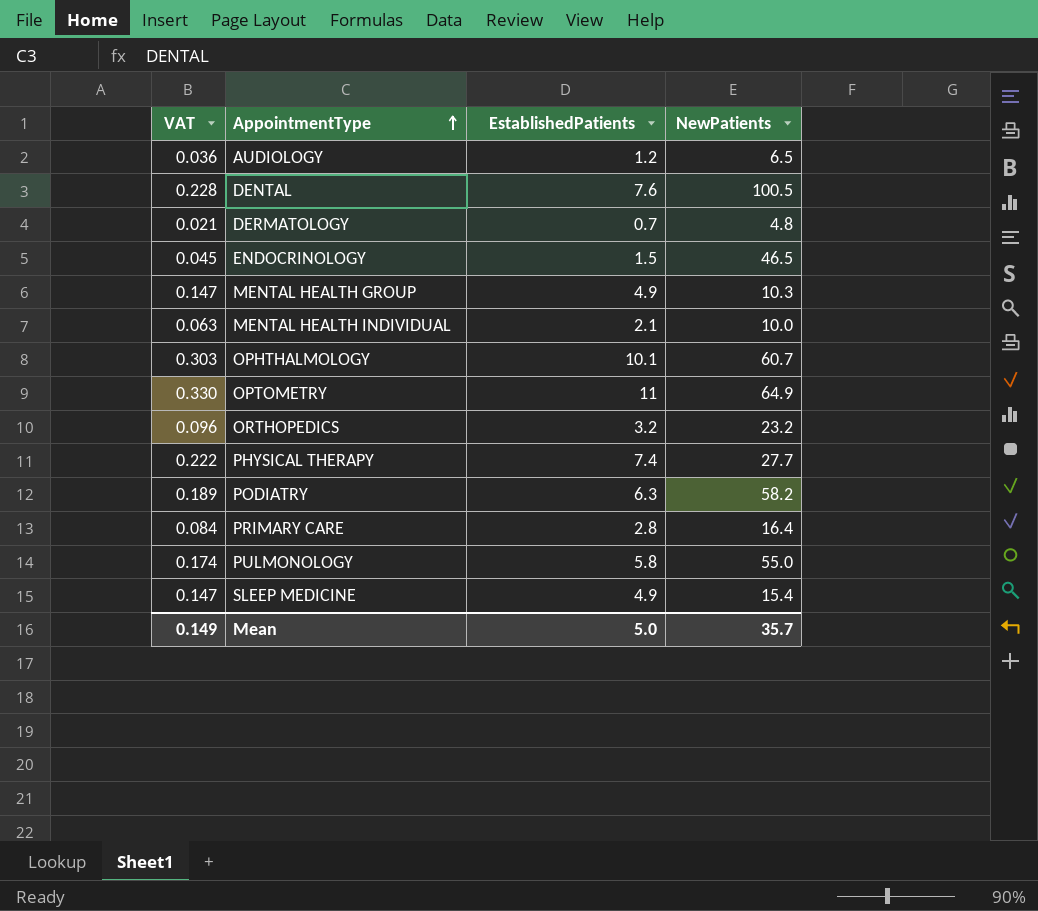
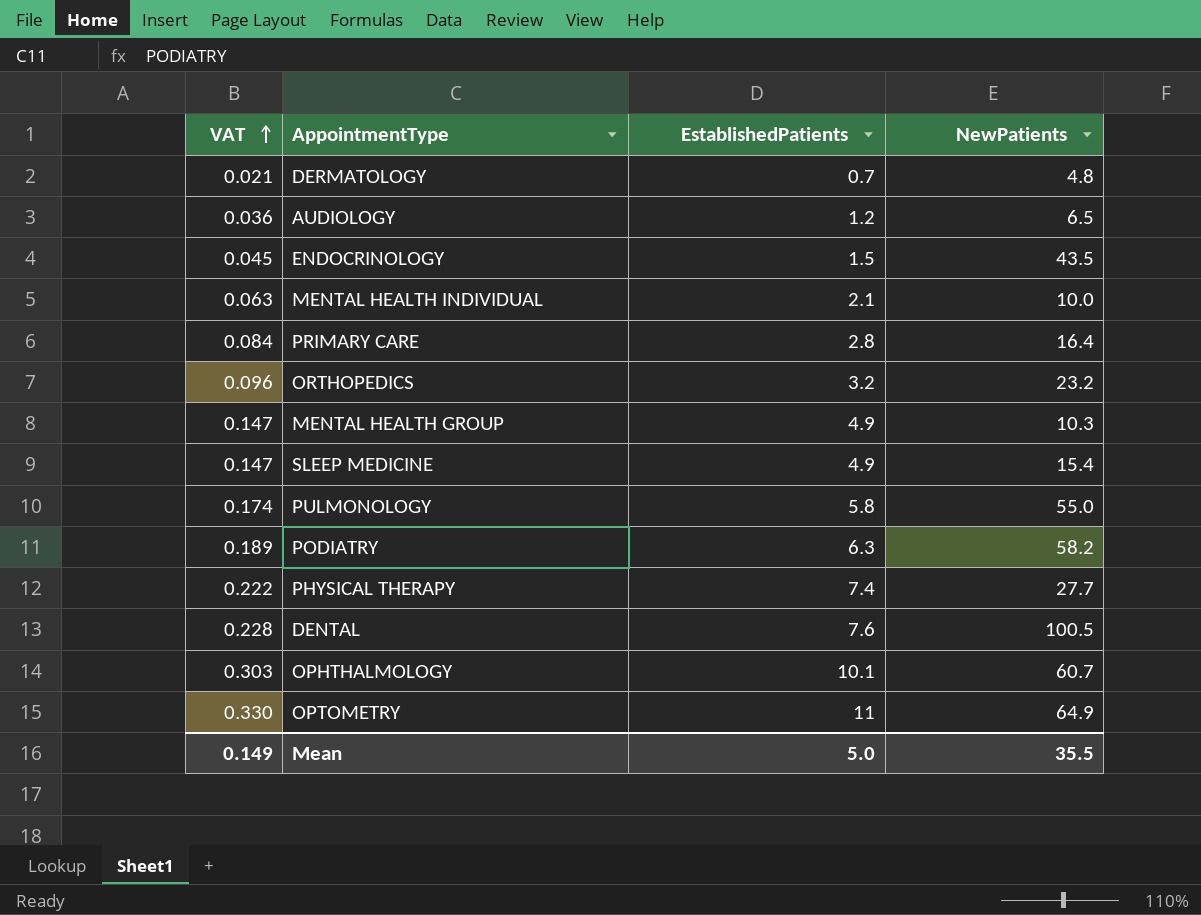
row order: AppointmentType ascending -> VAT ascending
ENDOCRINOLOGY | NewPatients: 46.5 -> 43.5
Mean | NewPatients: 35.7 -> 35.5

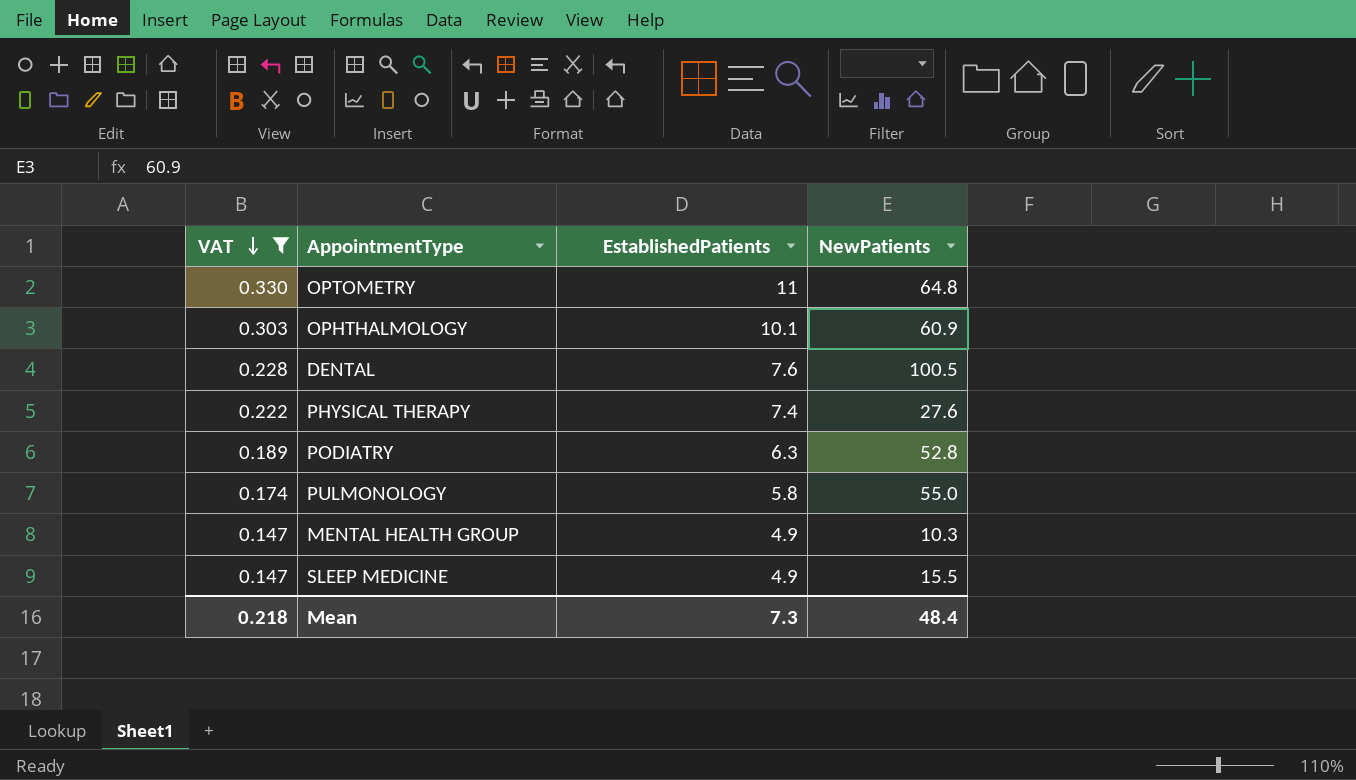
filter: none -> VAT >= 0.147
row order: VAT ascending -> VAT descending
OPTOMETRY | NewPatients: 64.9 -> 64.8
OPHTHALMOLOGY | NewPatients: 60.7 -> 60.9
PHYSICAL THERAPY | NewPatients: 27.7 -> 27.6
PODIATRY | NewPatients: 58.2 -> 52.8
SLEEP MEDICINE | NewPatients: 15.4 -> 15.5
Mean | VAT: 0.149 -> 0.218
Mean | EstablishedPatients: 5.0 -> 7.3
Mean | NewPatients: 35.5 -> 48.4

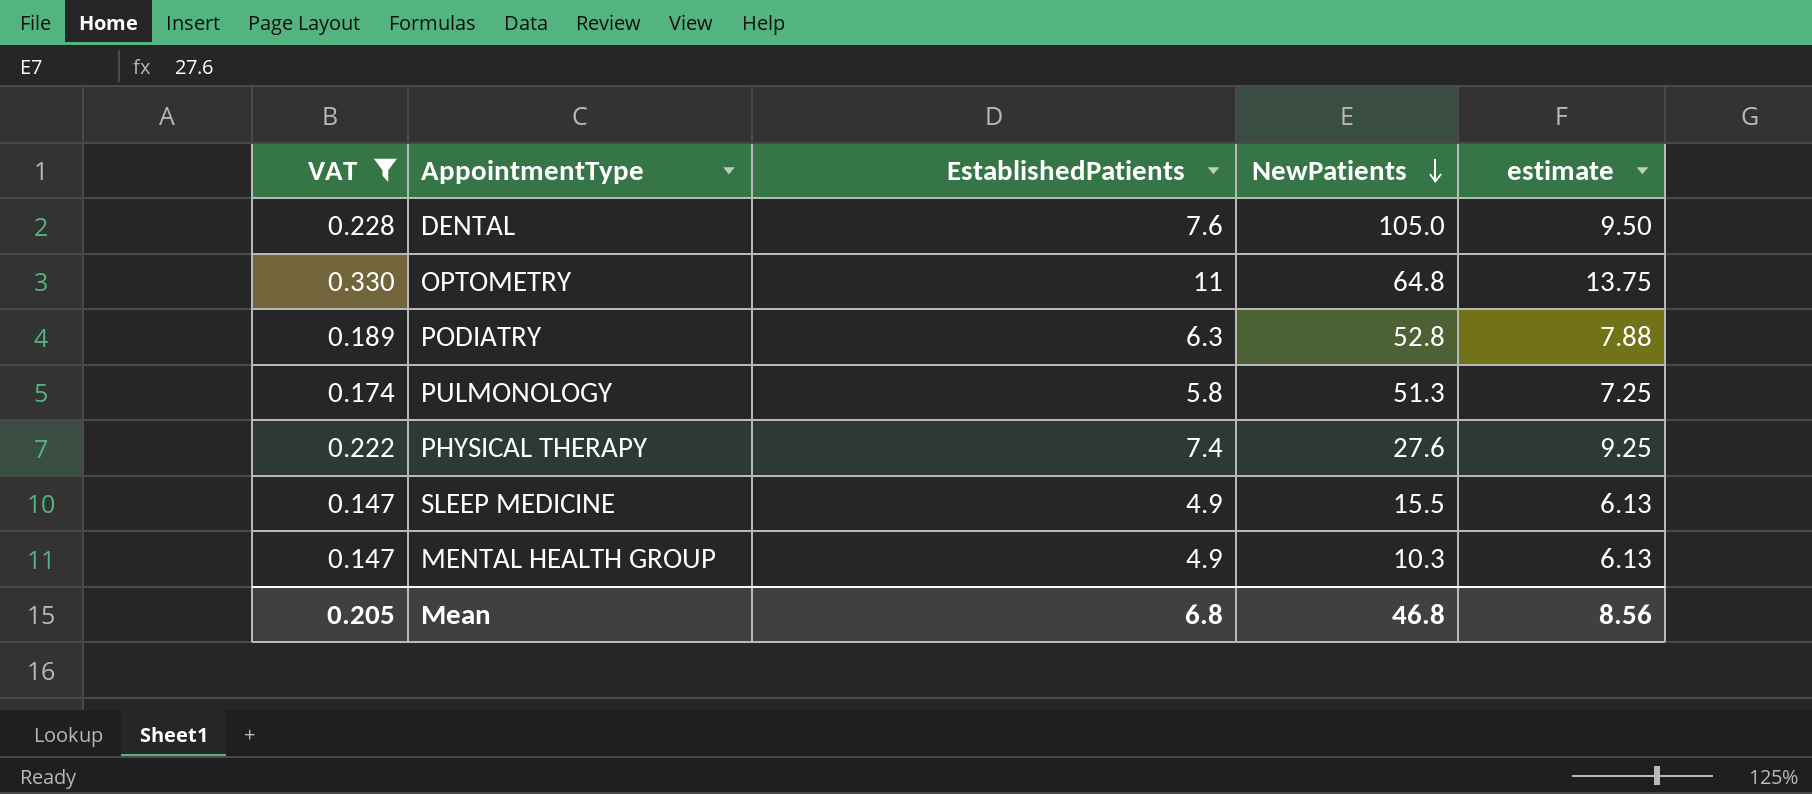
row order: VAT descending -> NewPatients descending
column estimate | formula: none -> [EstablishedPatients] * 1.25
row OPHTHALMOLOGY: 0.303 | 10.1 | 60.9 -> none
DENTAL | NewPatients: 100.5 -> 105.0
PULMONOLOGY | NewPatients: 55.0 -> 51.3
Mean | VAT: 0.218 -> 0.205
Mean | EstablishedPatients: 7.3 -> 6.8
Mean | NewPatients: 48.4 -> 46.8

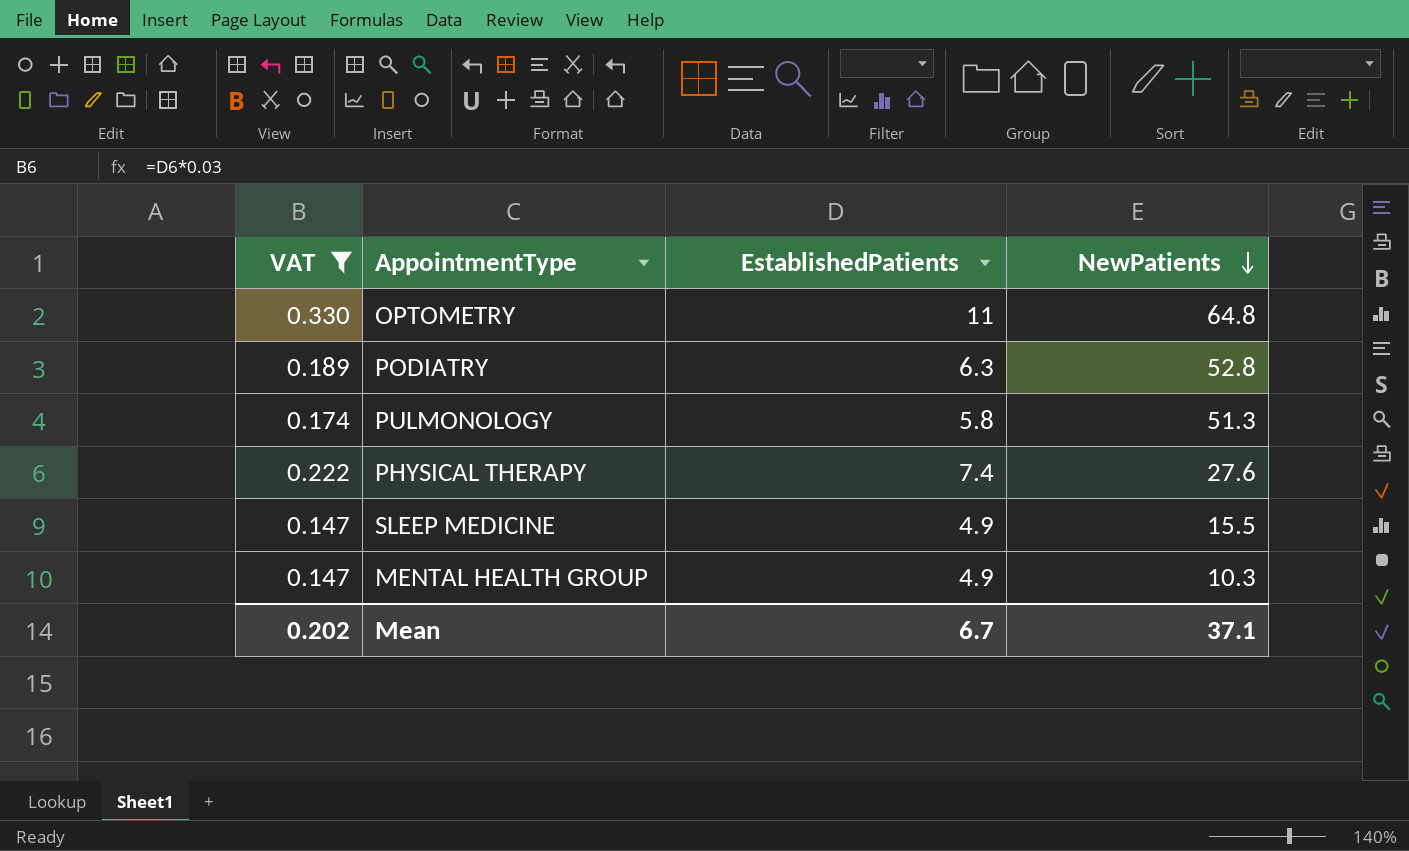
column estimate | formula: [EstablishedPatients] * 1.25 -> none
row DENTAL: 0.228 | 7.6 | 105.0 | 9.50 -> none
Mean | VAT: 0.205 -> 0.202
Mean | EstablishedPatients: 6.8 -> 6.7
Mean | NewPatients: 46.8 -> 37.1

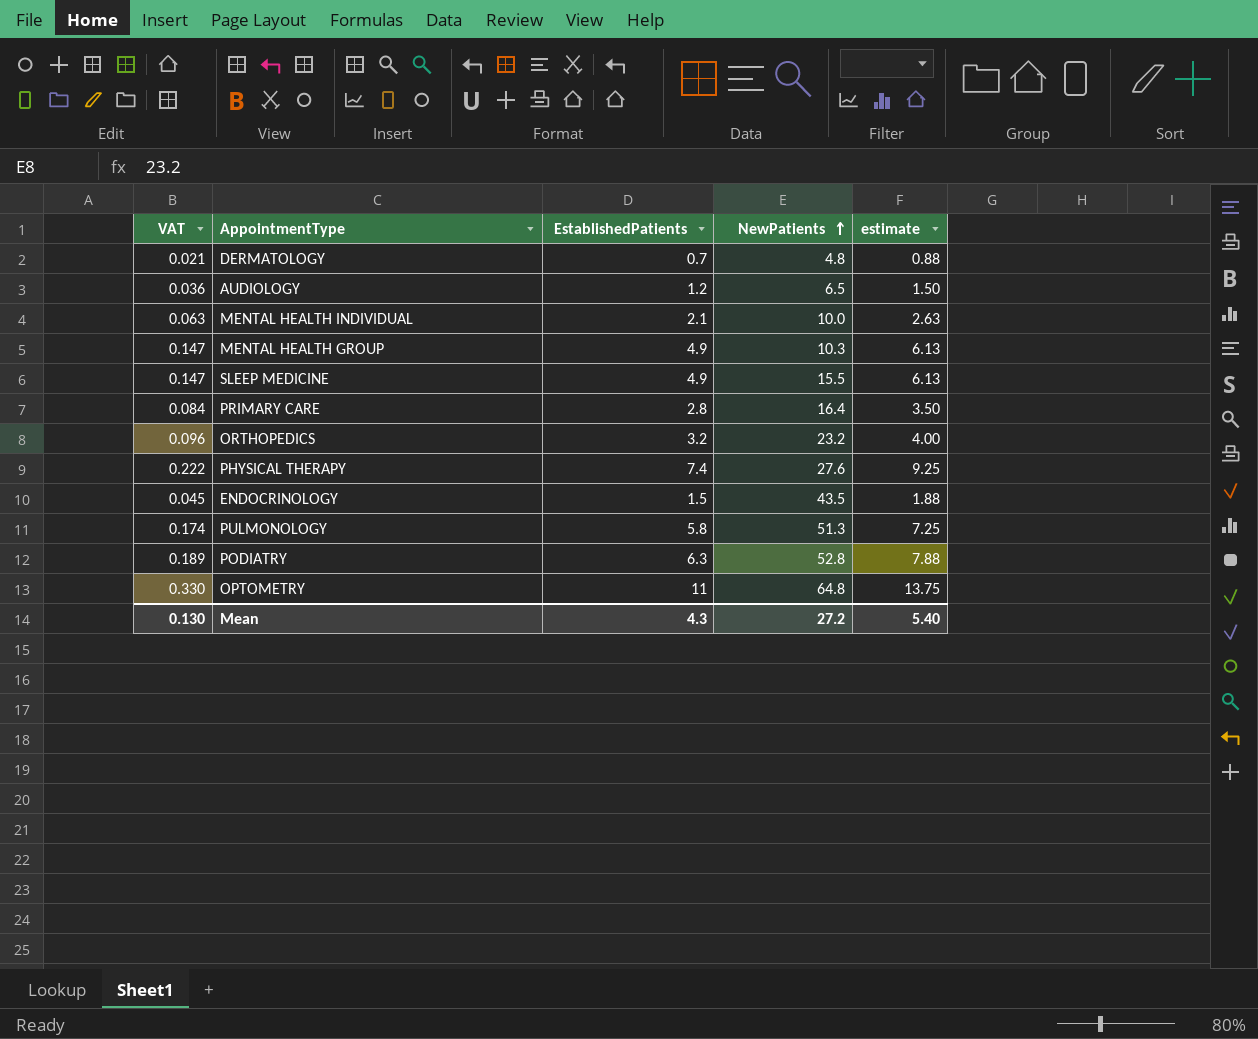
filter: VAT >= 0.147 -> none
row order: NewPatients descending -> NewPatients ascending
column estimate | formula: none -> [EstablishedPatients] * 1.25
Mean | VAT: 0.202 -> 0.130
Mean | EstablishedPatients: 6.7 -> 4.3
Mean | NewPatients: 37.1 -> 27.2

